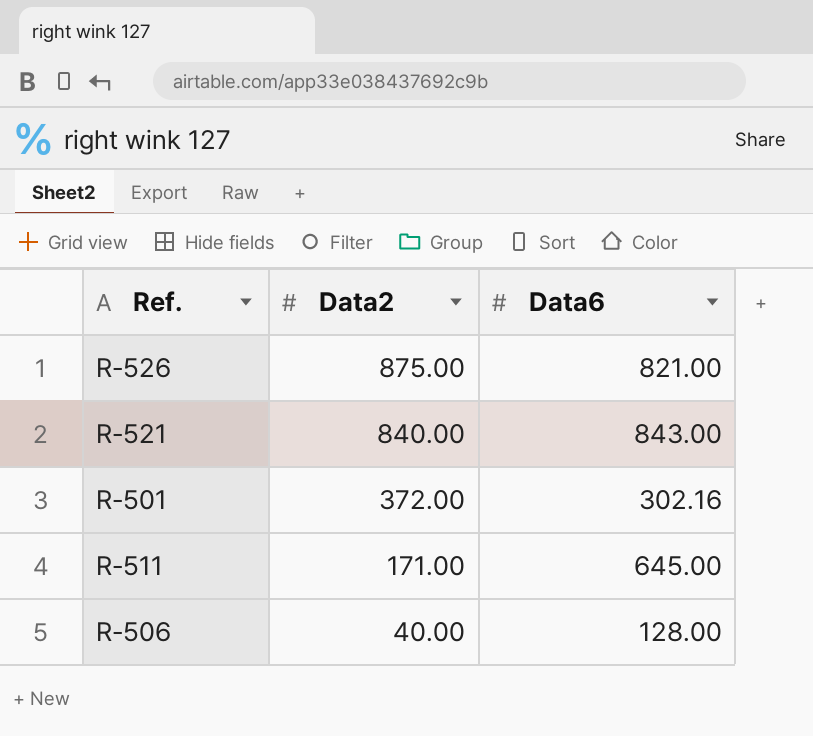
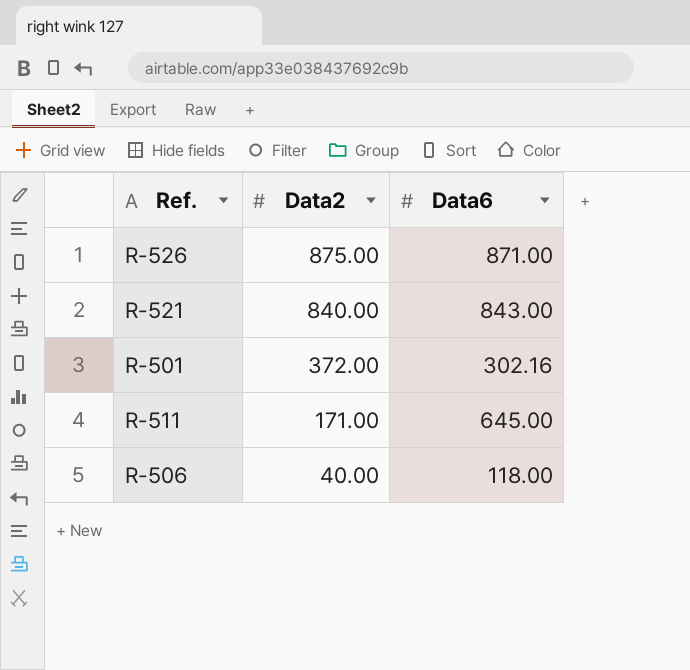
R-526 | Data6: 821.00 -> 871.00
R-506 | Data6: 128.00 -> 118.00

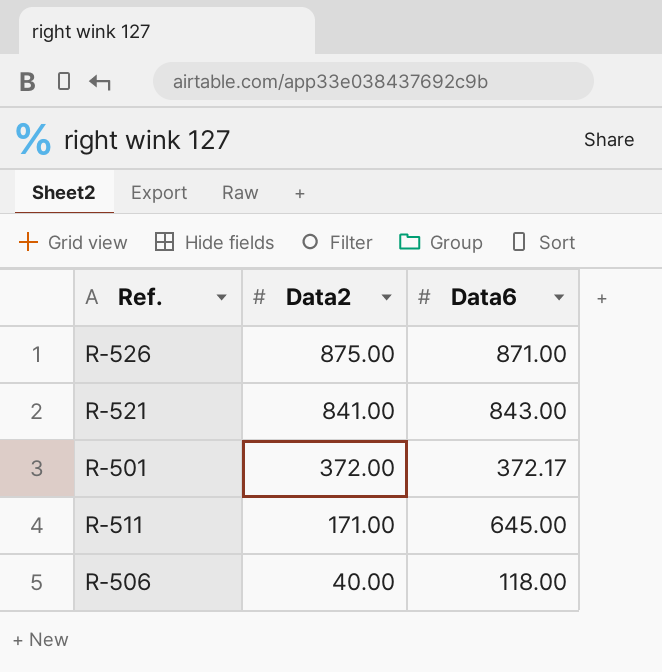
R-521 | Data2: 840.00 -> 841.00
R-501 | Data6: 302.16 -> 372.17

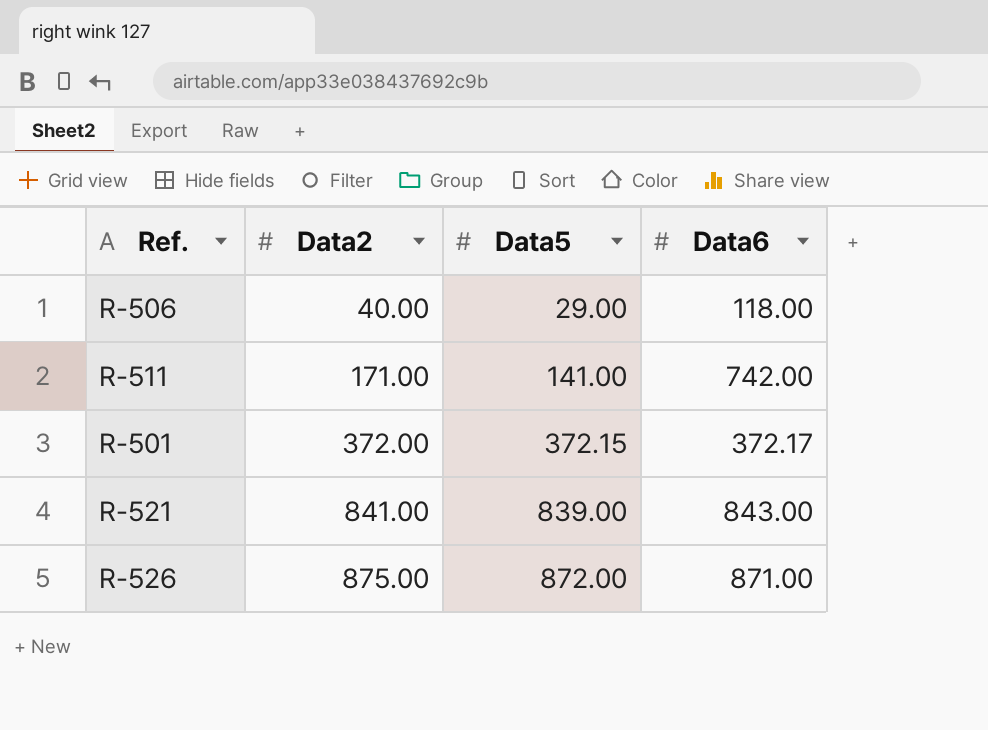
row order: Data2 descending -> Data2 ascending
column Data5 | position: none -> 3
R-511 | Data6: 645.00 -> 742.00

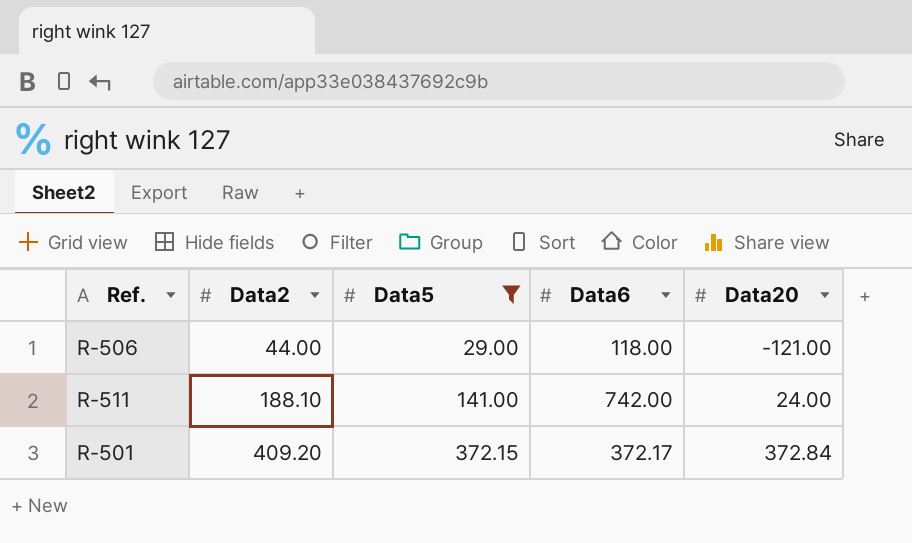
filter: none -> Data5 <= 372.15
column Data20 | position: none -> 5
R-506 | Data2: 40.00 -> 44.00
R-511 | Data2: 171.00 -> 188.10
R-501 | Data2: 372.00 -> 409.20

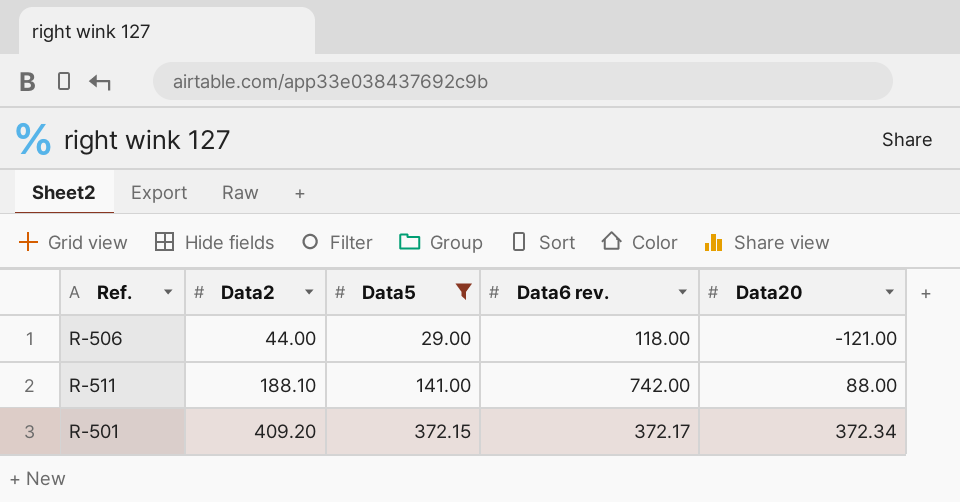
column name: Data6 -> Data6 rev.
R-511 | Data20: 24.00 -> 88.00
R-501 | Data20: 372.84 -> 372.34

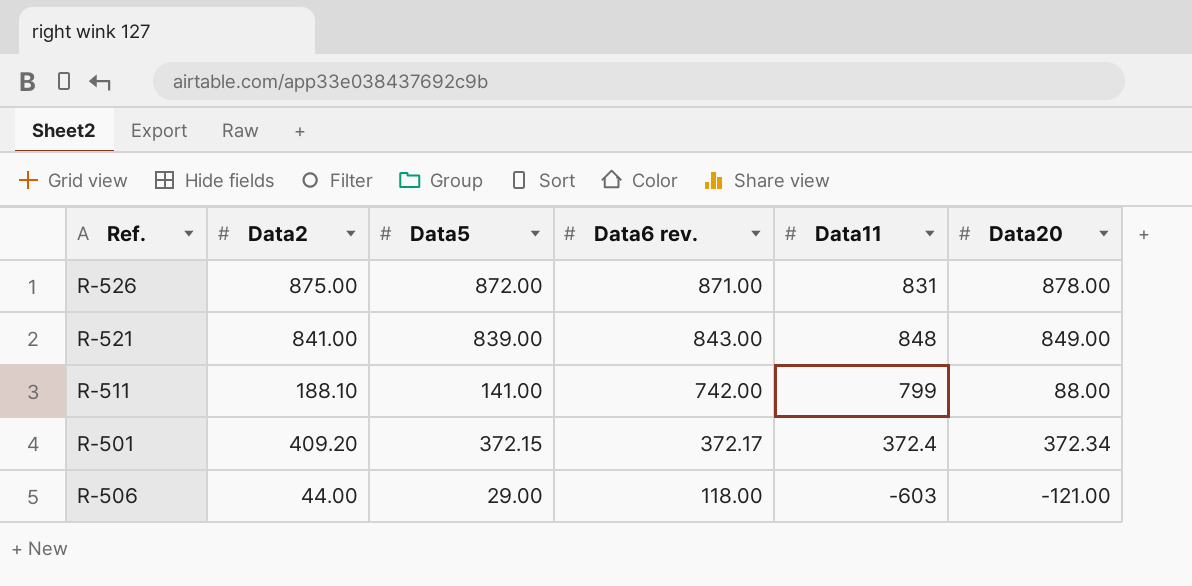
filter: Data5 <= 372.15 -> none
row order: Data2 ascending -> Data6 rev. descending
column Data11 | position: none -> 5

